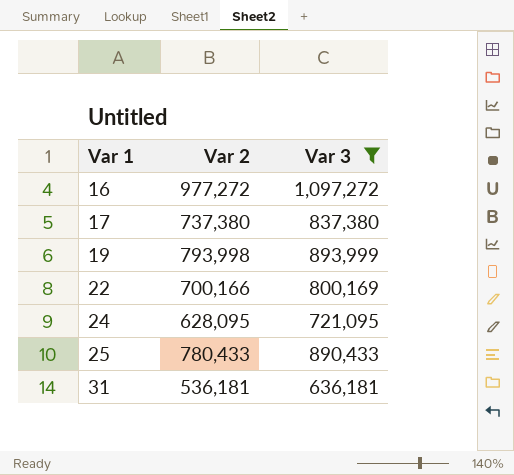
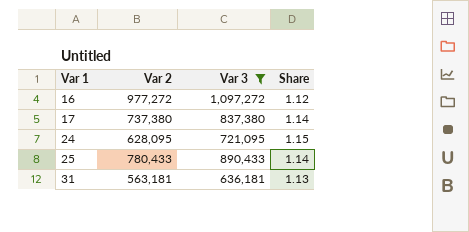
column Share | formula: none -> [Var 3] / [Var 2]
row 19: 793,998 | 893,999 -> none
row 22: 700,166 | 800,169 -> none
31 | Var 2: 536,181 -> 563,181

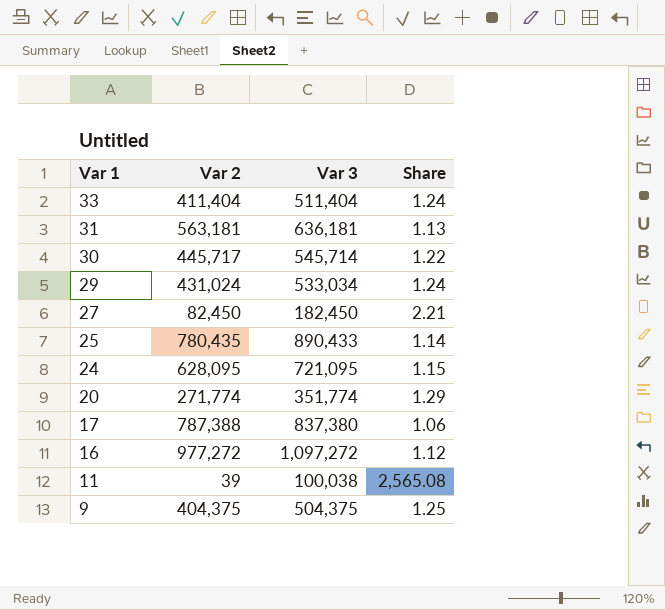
filter: Var 3 >= 636,181 -> none
row order: Var 1 ascending -> Var 1 descending
25 | Var 2: 780,433 -> 780,435
17 | Var 2: 737,380 -> 787,388
17 | Share: 1.14 -> 1.06

